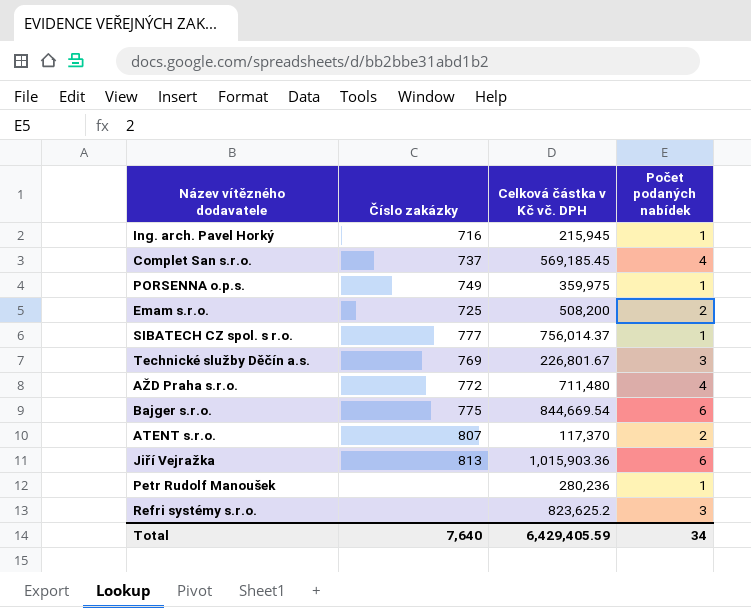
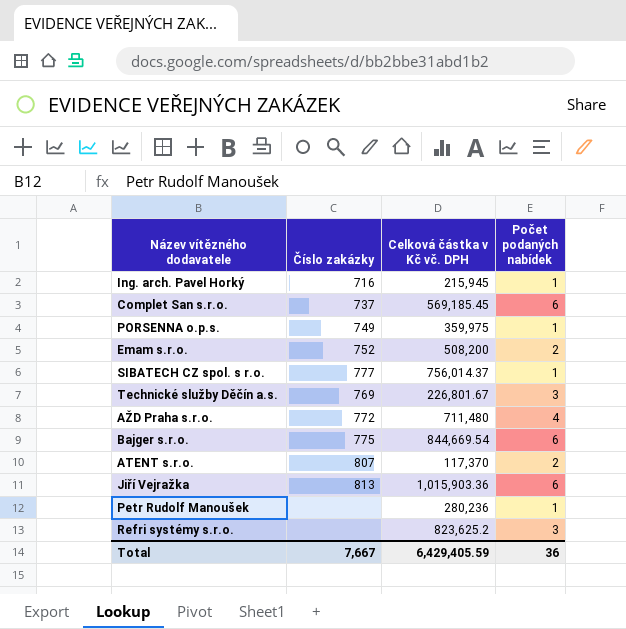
Complet San s.r.o. | Počet podaných nabídek: 4 -> 6
Emam s.r.o. | Číslo zakázky: 725 -> 752
Total | Číslo zakázky: 7,640 -> 7,667
Total | Počet podaných nabídek: 34 -> 36

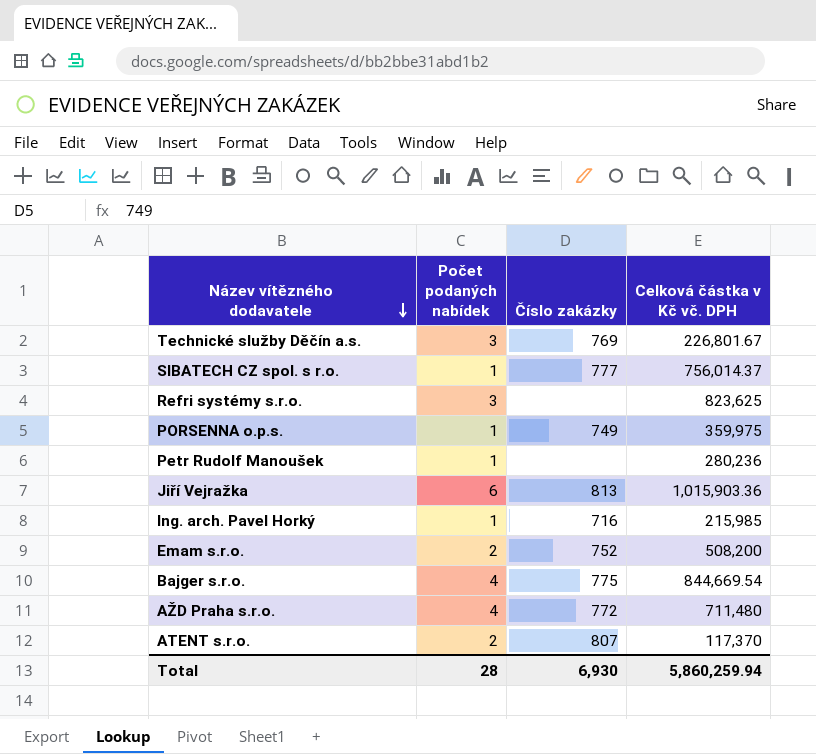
row order: none -> Název vítězného dodavatele descending
column Počet podaných nabídek | position: 4 -> 2
row Complet San s.r.o.: 737 | 569,185.45 | 6 -> none
Refri systémy s.r.o. | Celková částka v Kč vč. DPH: 823,625.2 -> 823,625
Ing. arch. Pavel Horký | Celková částka v Kč vč. DPH: 215,945 -> 215,985
Bajger s.r.o. | Počet podaných nabídek: 6 -> 4
Total | Počet podaných nabídek: 36 -> 28
Total | Číslo zakázky: 7,667 -> 6,930
Total | Celková částka v Kč vč. DPH: 6,429,405.59 -> 5,860,259.94

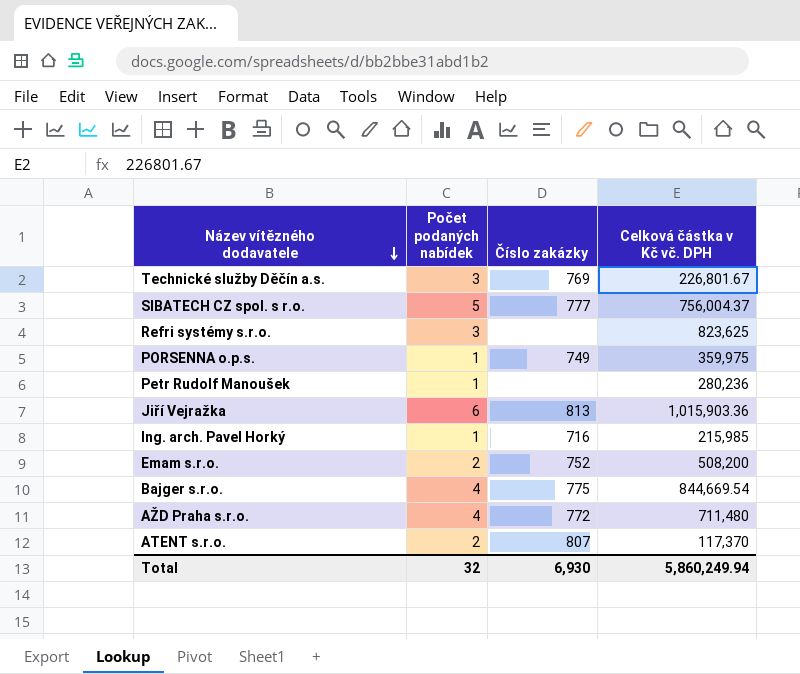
SIBATECH CZ spol. s r.o. | Počet podaných nabídek: 1 -> 5
SIBATECH CZ spol. s r.o. | Celková částka v Kč vč. DPH: 756,014.37 -> 756,004.37
Total | Počet podaných nabídek: 28 -> 32
Total | Celková částka v Kč vč. DPH: 5,860,259.94 -> 5,860,249.94

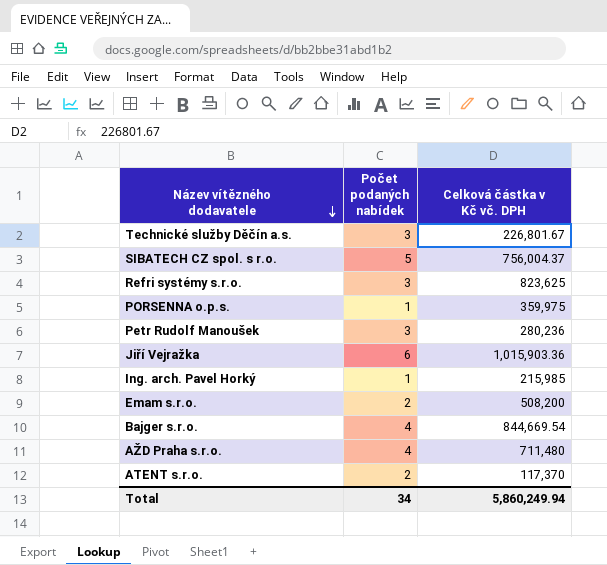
column Číslo zakázky | position: 3 -> none
Petr Rudolf Manoušek | Počet podaných nabídek: 1 -> 3
Total | Počet podaných nabídek: 32 -> 34

